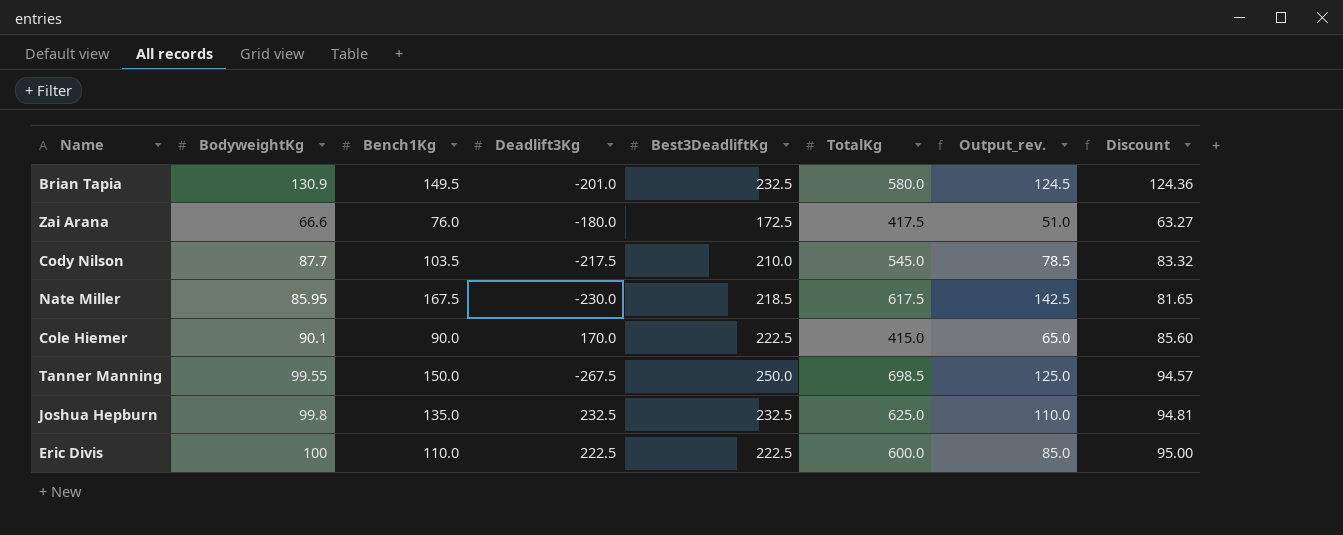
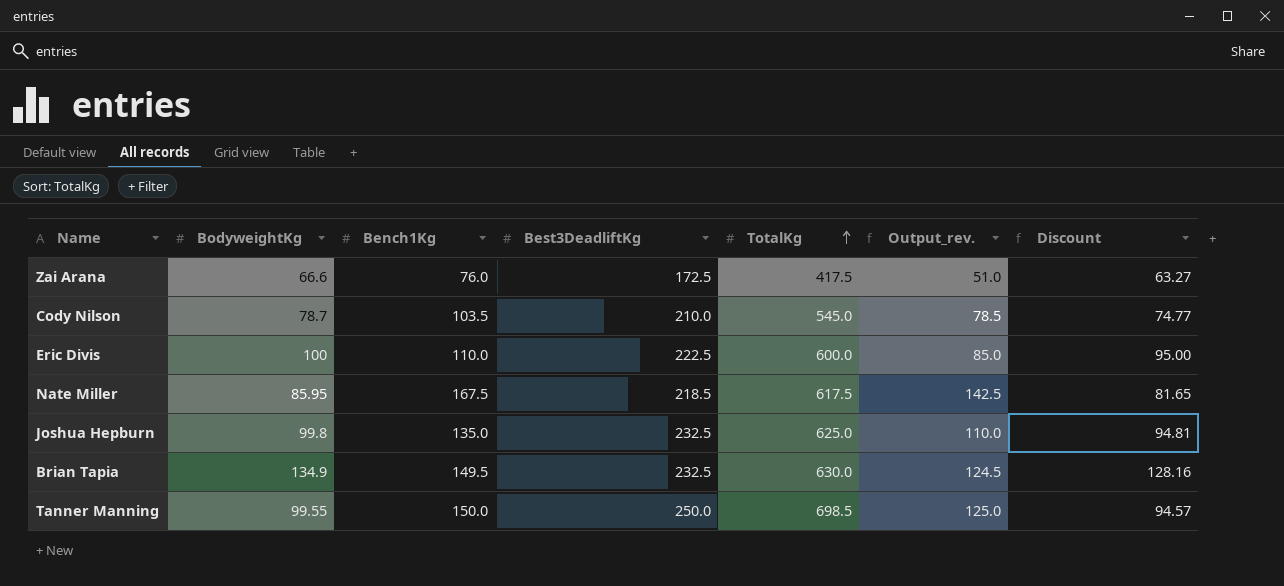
row order: none -> TotalKg ascending
column Deadlift3Kg | position: 4 -> none
row Cole Hiemer: 90.1 | 90.0 | 170.0 | 222.5 | 415.0 | 65.0 | 85.60 -> none
Cody Nilson | BodyweightKg: 87.7 -> 78.7
Cody Nilson | Discount: 83.32 -> 74.77
Brian Tapia | BodyweightKg: 130.9 -> 134.9
Brian Tapia | TotalKg: 580.0 -> 630.0
Brian Tapia | Discount: 124.36 -> 128.16

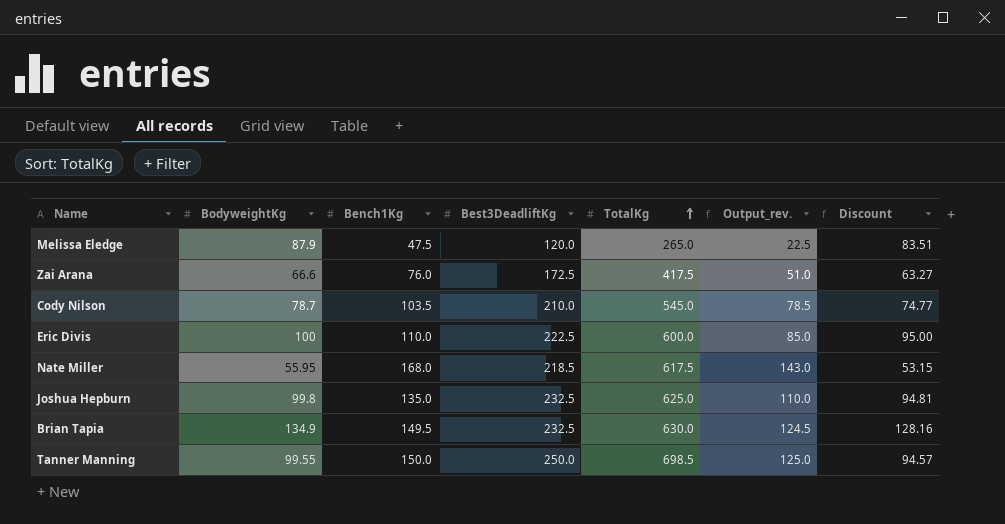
row Melissa Eledge: none -> 87.9 | 47.5 | 120.0 | 265.0 | 22.5 | 83.51
Nate Miller | BodyweightKg: 85.95 -> 55.95
Nate Miller | Bench1Kg: 167.5 -> 168.0
Nate Miller | Output_rev.: 142.5 -> 143.0
Nate Miller | Discount: 81.65 -> 53.15

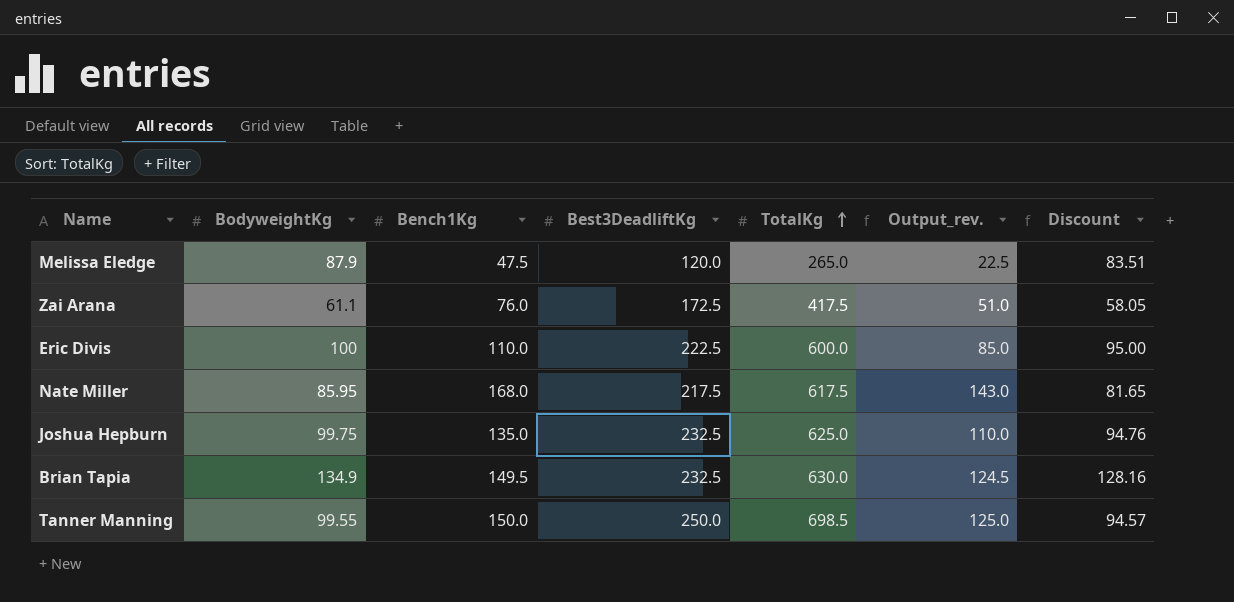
row Cody Nilson: 78.7 | 103.5 | 210.0 | 545.0 | 78.5 | 74.77 -> none
Zai Arana | BodyweightKg: 66.6 -> 61.1
Zai Arana | Discount: 63.27 -> 58.05
Nate Miller | BodyweightKg: 55.95 -> 85.95
Nate Miller | Best3DeadliftKg: 218.5 -> 217.5
Nate Miller | Discount: 53.15 -> 81.65
Joshua Hepburn | BodyweightKg: 99.8 -> 99.75
Joshua Hepburn | Discount: 94.81 -> 94.76

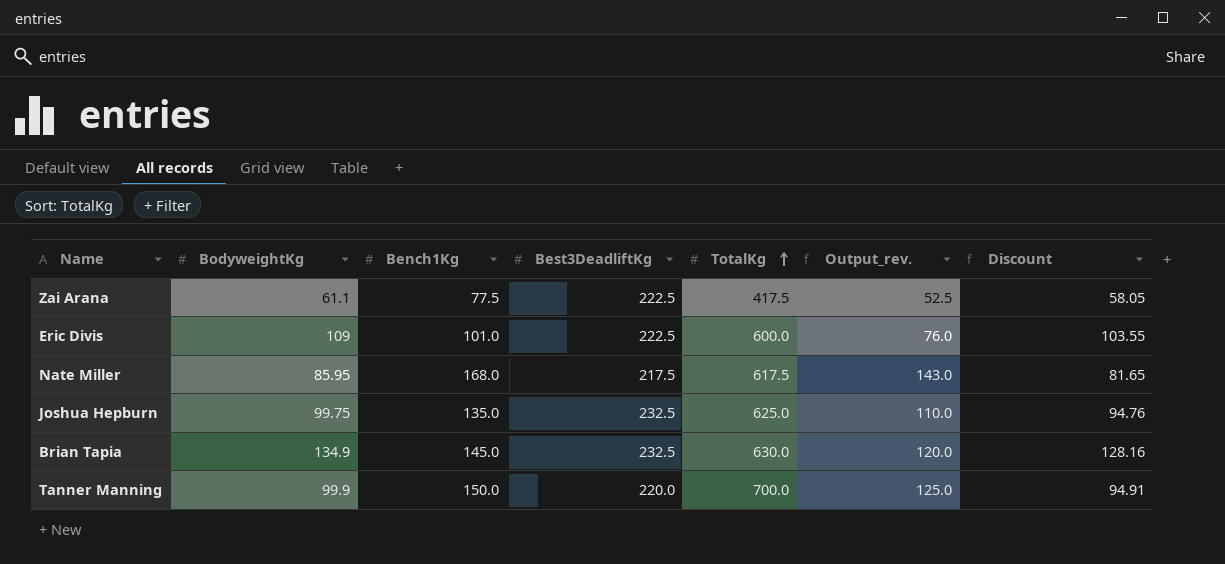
row Melissa Eledge: 87.9 | 47.5 | 120.0 | 265.0 | 22.5 | 83.51 -> none
Zai Arana | Bench1Kg: 76.0 -> 77.5
Zai Arana | Best3DeadliftKg: 172.5 -> 222.5
Zai Arana | Output_rev.: 51.0 -> 52.5
Eric Divis | BodyweightKg: 100 -> 109
Eric Divis | Bench1Kg: 110.0 -> 101.0
Eric Divis | Output_rev.: 85.0 -> 76.0
Eric Divis | Discount: 95.00 -> 103.55
Brian Tapia | Bench1Kg: 149.5 -> 145.0
Brian Tapia | Output_rev.: 124.5 -> 120.0
Tanner Manning | BodyweightKg: 99.55 -> 99.9
Tanner Manning | Best3DeadliftKg: 250.0 -> 220.0
Tanner Manning | TotalKg: 698.5 -> 700.0
Tanner Manning | Discount: 94.57 -> 94.91

